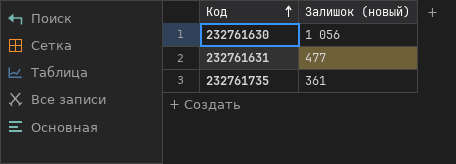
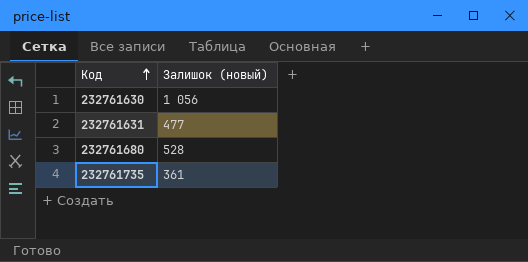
row 232761680: none -> 528

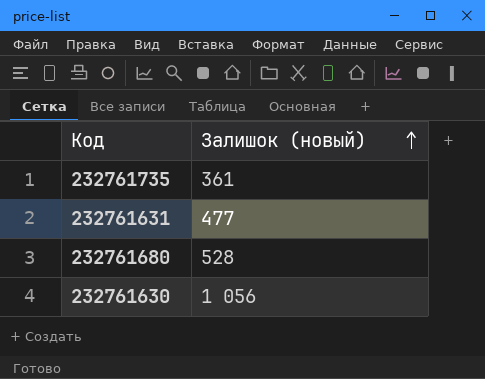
row order: Код ascending -> Залишок (новый) ascending

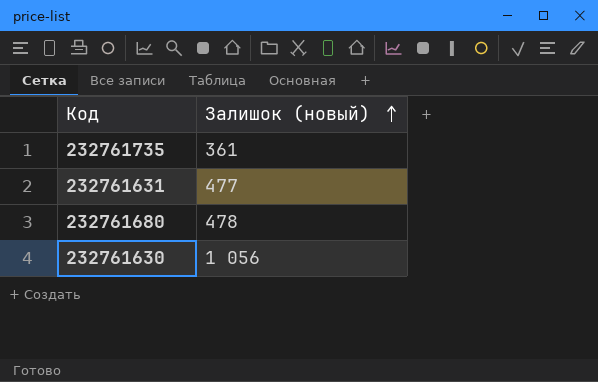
232761680 | Залишок (новый): 528 -> 478

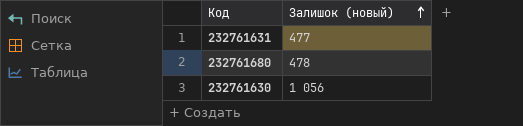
row 232761735: 361 -> none

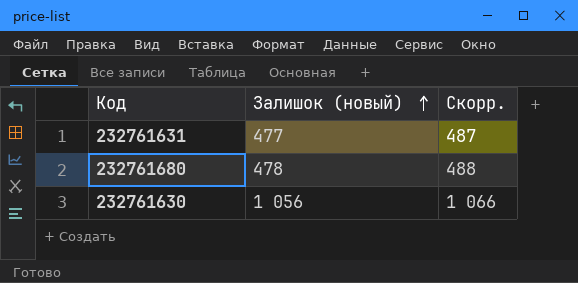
column Скорр. | formula: none -> [Залишок (новый)] + 10

